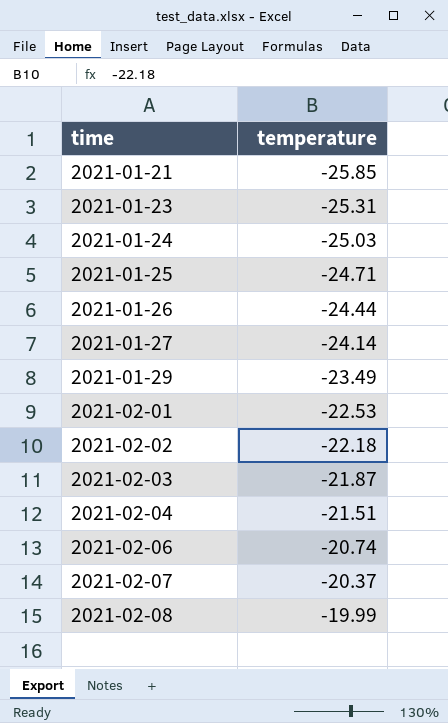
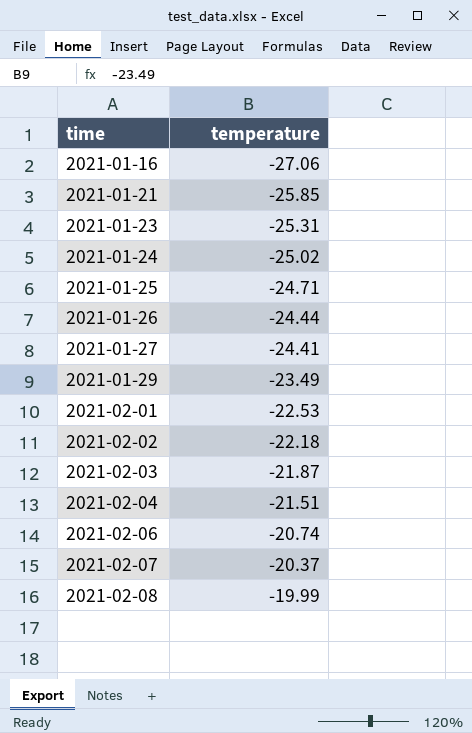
row 2021-01-16: none -> -27.06
2021-01-24 | temperature: -25.03 -> -25.02
2021-01-27 | temperature: -24.14 -> -24.41

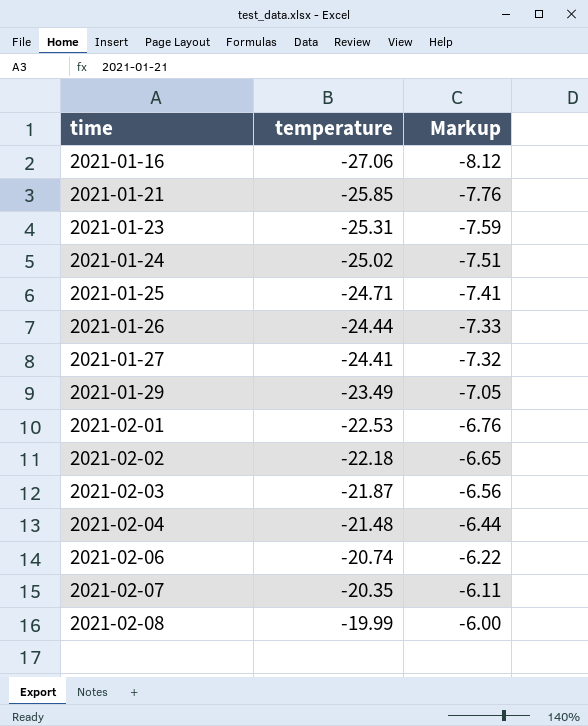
column Markup | formula: none -> [temperature] * 0.3
2021-02-04 | temperature: -21.51 -> -21.48
2021-02-07 | temperature: -20.37 -> -20.35

